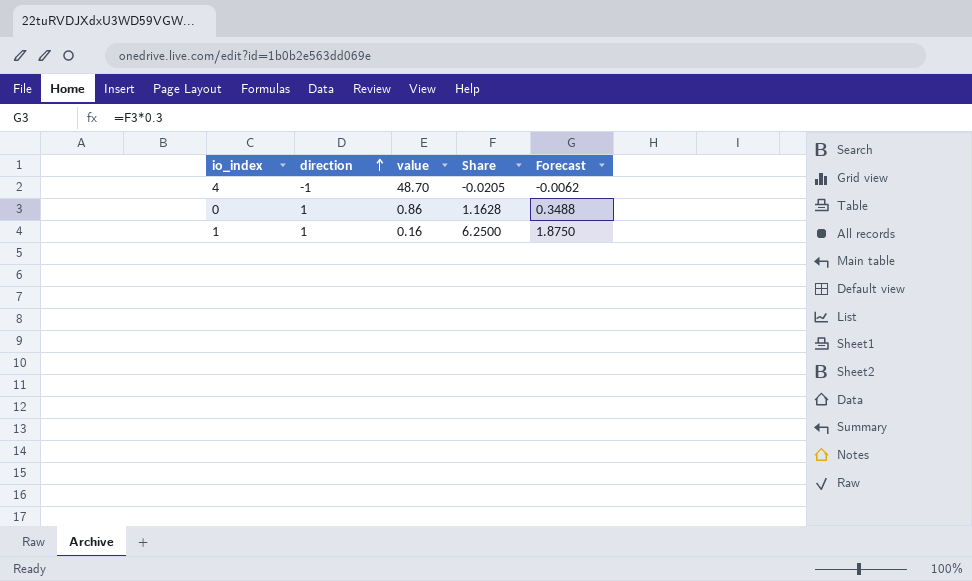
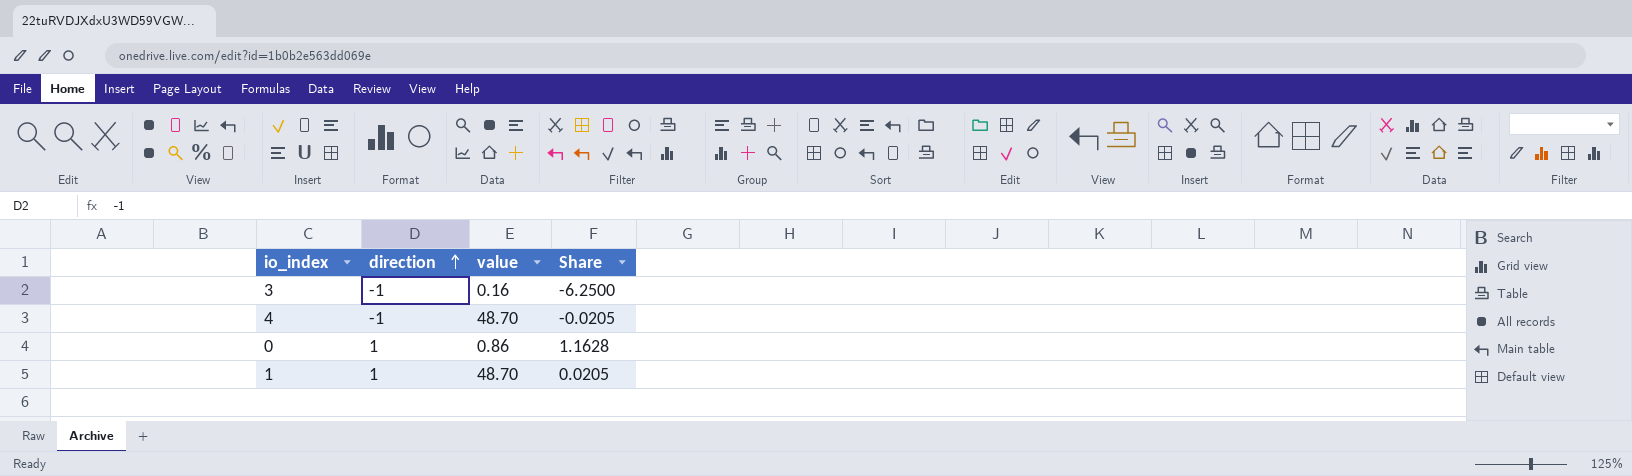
column Forecast | formula: [Share] * 0.3 -> none
row 3: none -> -1 | 0.16 | -6.2500
1 | value: 0.16 -> 48.70
1 | Share: 6.2500 -> 0.0205

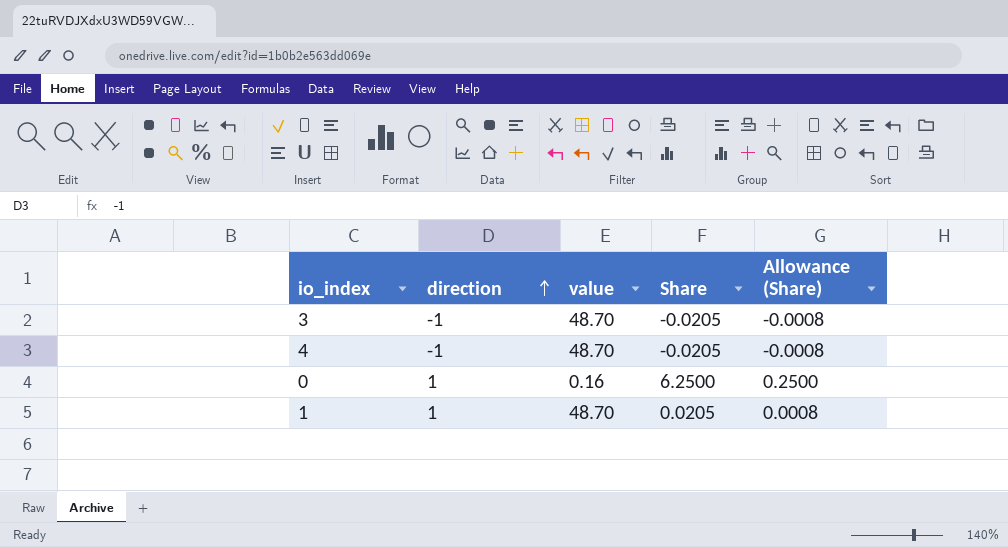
column Allowance (Share) | formula: none -> [Share] * 0.04
3 | value: 0.16 -> 48.70
3 | Share: -6.2500 -> -0.0205
0 | value: 0.86 -> 0.16
0 | Share: 1.1628 -> 6.2500

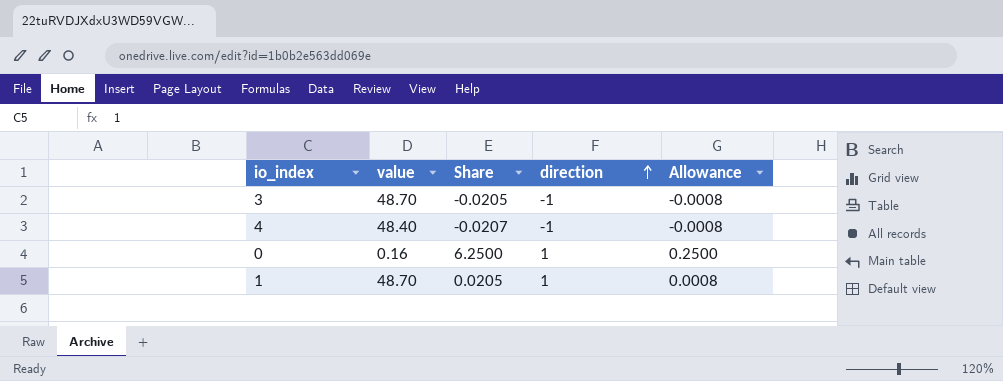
column direction | position: 2 -> 4
column name: Allowance (Share) -> Allowance
4 | value: 48.70 -> 48.40
4 | Share: -0.0205 -> -0.0207

